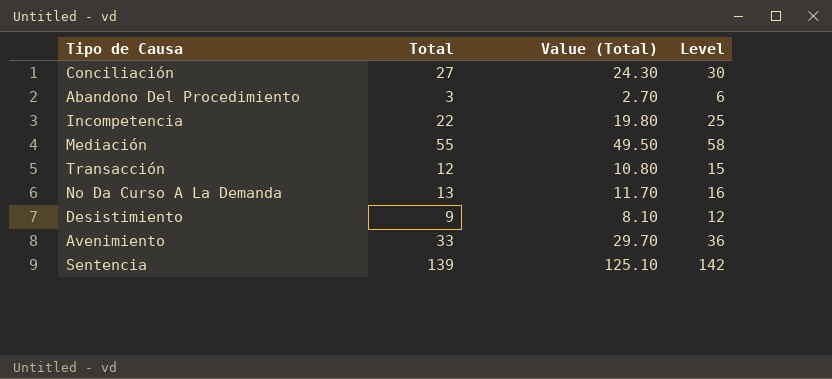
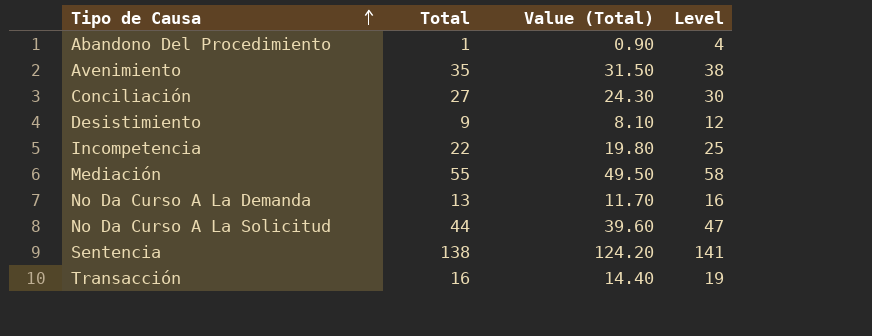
row order: none -> Tipo de Causa ascending
Abandono Del Procedimiento | Total: 3 -> 1
Abandono Del Procedimiento | Value (Total): 2.70 -> 0.90
Abandono Del Procedimiento | Level: 6 -> 4
Avenimiento | Total: 33 -> 35
Avenimiento | Value (Total): 29.70 -> 31.50
Avenimiento | Level: 36 -> 38
row No Da Curso A La Solicitud: none -> 44 | 39.60 | 47
Sentencia | Total: 139 -> 138
Sentencia | Value (Total): 125.10 -> 124.20
Sentencia | Level: 142 -> 141
Transacción | Total: 12 -> 16
Transacción | Value (Total): 10.80 -> 14.40
Transacción | Level: 15 -> 19

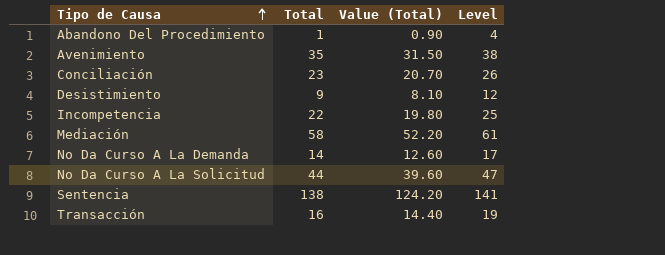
Conciliación | Total: 27 -> 23
Conciliación | Value (Total): 24.30 -> 20.70
Conciliación | Level: 30 -> 26
Mediación | Total: 55 -> 58
Mediación | Value (Total): 49.50 -> 52.20
Mediación | Level: 58 -> 61
No Da Curso A La Demanda | Total: 13 -> 14
No Da Curso A La Demanda | Value (Total): 11.70 -> 12.60
No Da Curso A La Demanda | Level: 16 -> 17

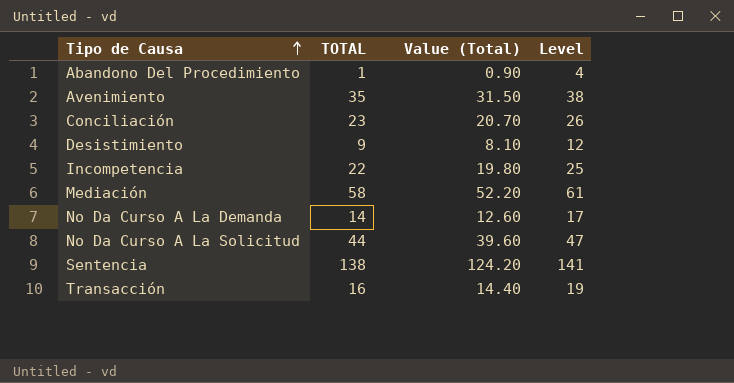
column name: Total -> TOTAL

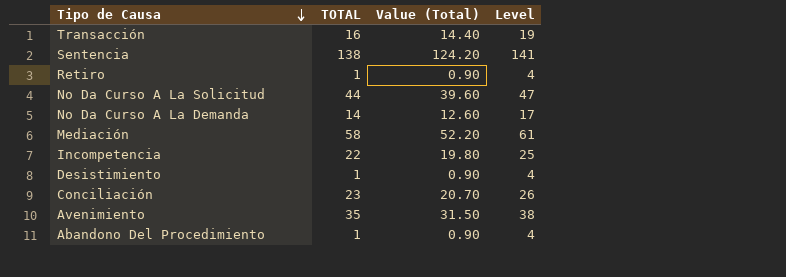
row order: Tipo de Causa ascending -> Tipo de Causa descending
row Retiro: none -> 1 | 0.90 | 4
Desistimiento | TOTAL: 9 -> 1
Desistimiento | Value (Total): 8.10 -> 0.90
Desistimiento | Level: 12 -> 4

